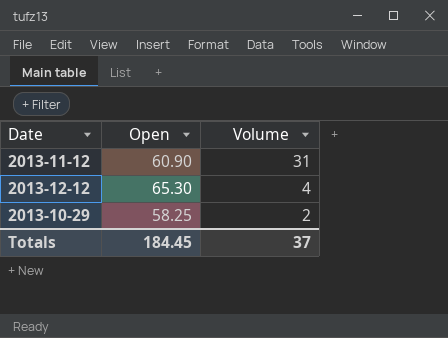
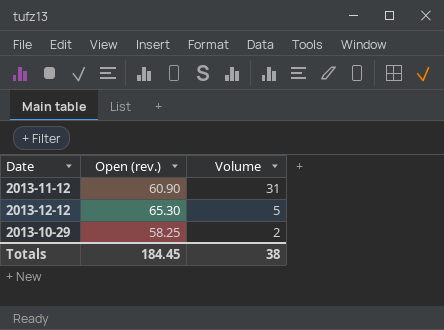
column name: Open -> Open (rev.)
2013-12-12 | Volume: 4 -> 5
Totals | Volume: 37 -> 38

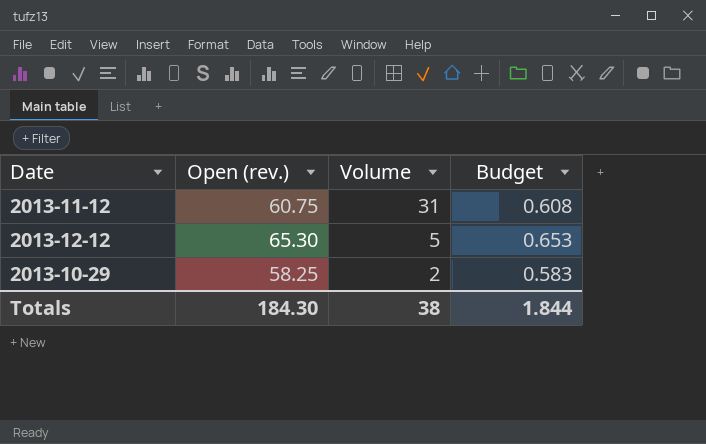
column Budget | formula: none -> [Open (rev.)] * 0.01
2013-11-12 | Open (rev.): 60.90 -> 60.75
Totals | Open (rev.): 184.45 -> 184.30

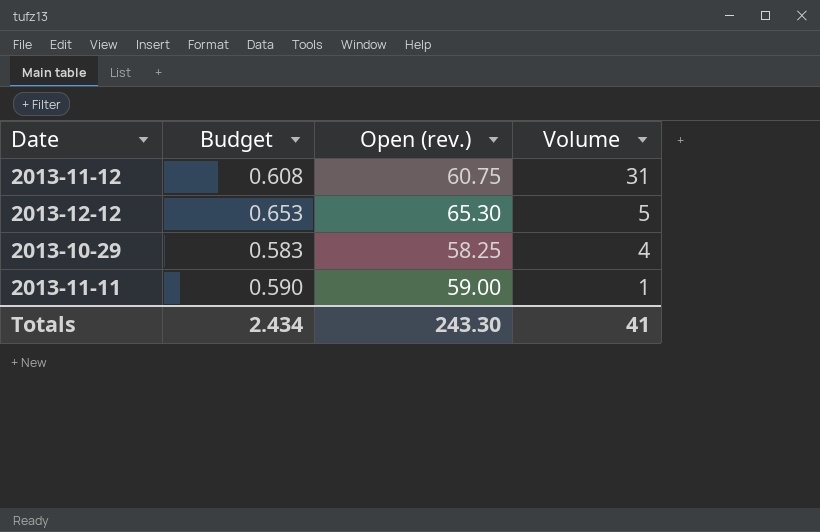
column Budget | position: 4 -> 2
2013-10-29 | Volume: 2 -> 4
row 2013-11-11: none -> 0.590 | 59.00 | 1
Totals | Budget: 1.844 -> 2.434
Totals | Open (rev.): 184.30 -> 243.30
Totals | Volume: 38 -> 41

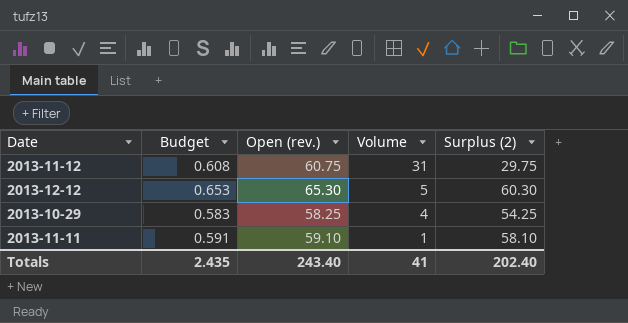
column Surplus (2) | formula: none -> [Open (rev.)] - [Volume]
2013-11-11 | Budget: 0.590 -> 0.591
2013-11-11 | Open (rev.): 59.00 -> 59.10
Totals | Budget: 2.434 -> 2.435
Totals | Open (rev.): 243.30 -> 243.40

